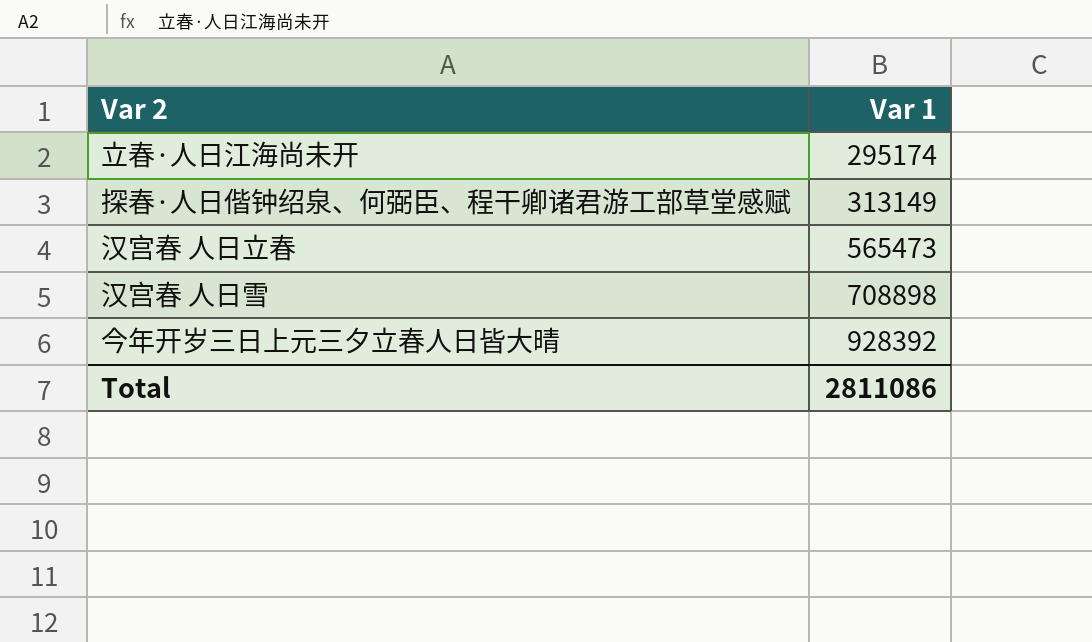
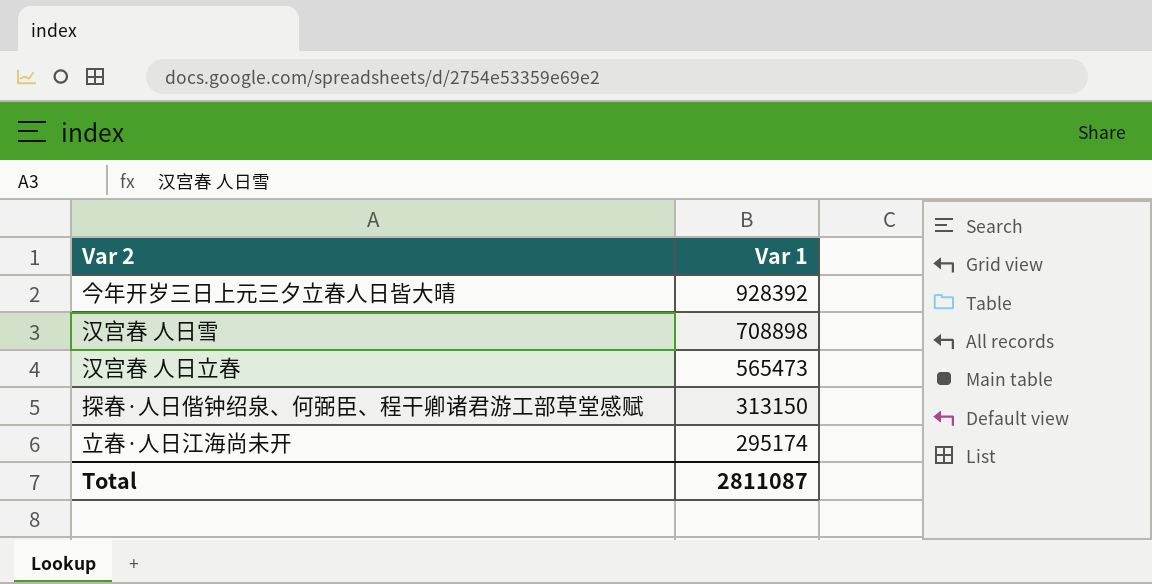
row order: Var 1 ascending -> Var 1 descending
探春·人日偕钟绍泉、何弼臣、程干卿诸君游工部草堂感赋 | Var 1: 313149 -> 313150
Total | Var 1: 2811086 -> 2811087

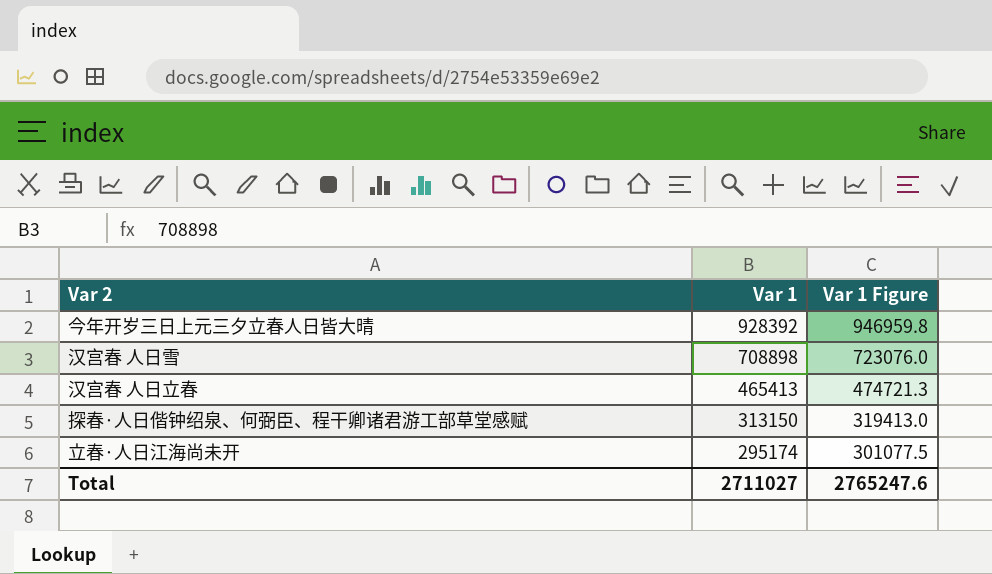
column Var 1 Figure | formula: none -> [Var 1] * 1.02
汉宫春 人日立春 | Var 1: 565473 -> 465413
Total | Var 1: 2811087 -> 2711027

